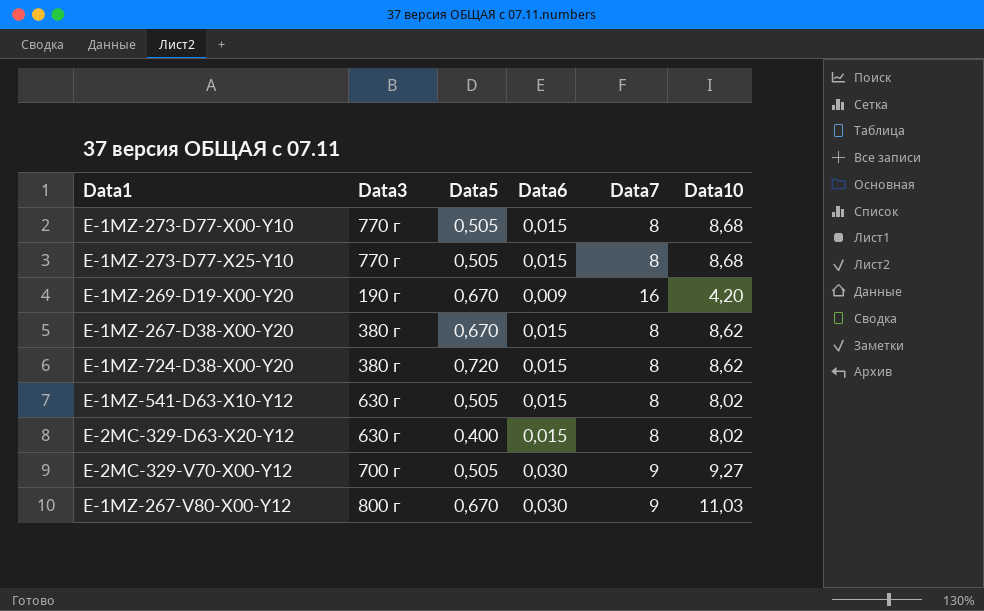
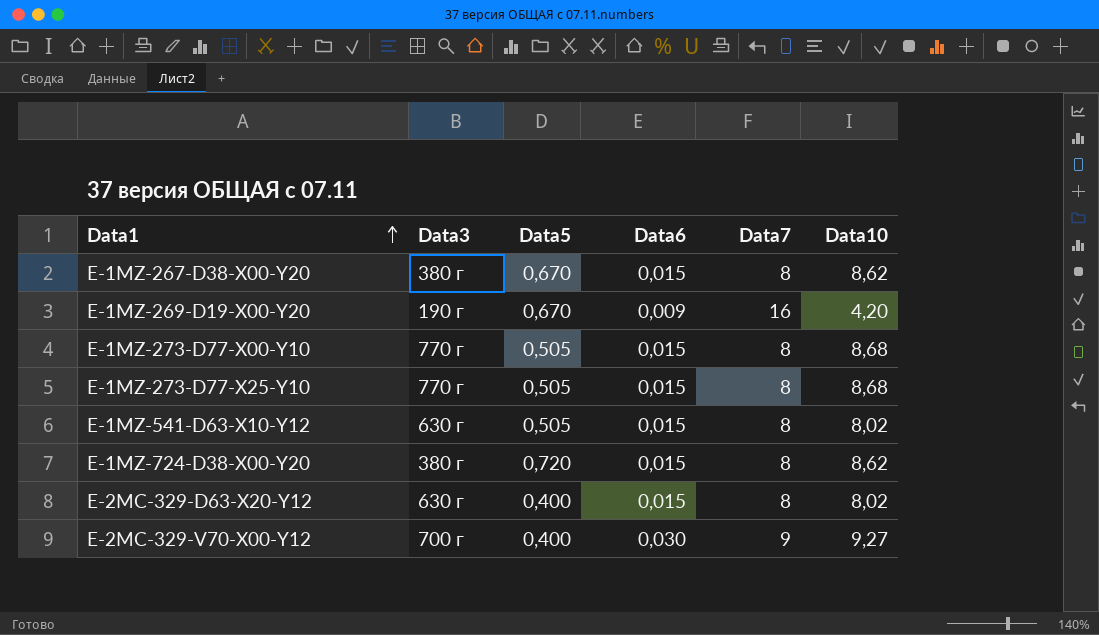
row order: none -> Data1 ascending
row E-1MZ-267-V80-X00-Y12: 800 г | 0,670 | 0,030 | 9 | 11,03 -> none
E-2MC-329-V70-X00-Y12 | Data5: 0,505 -> 0,400

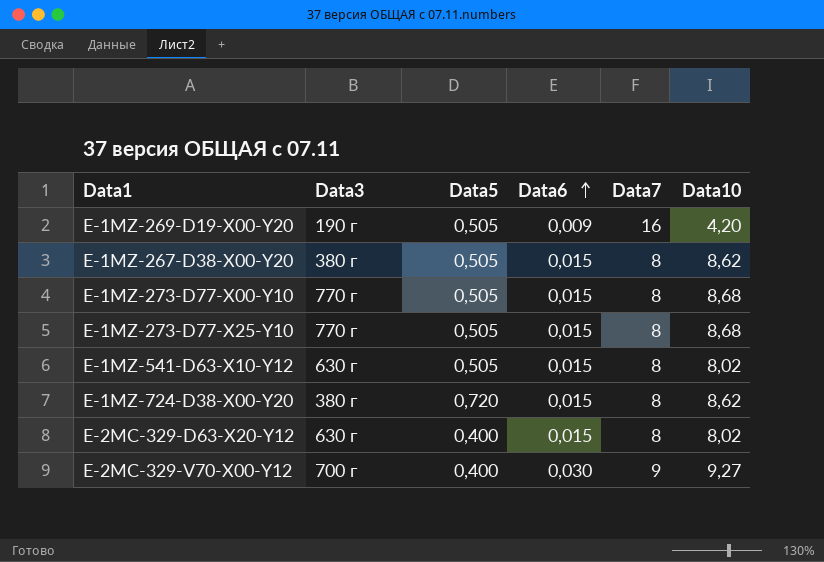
row order: Data1 ascending -> Data6 ascending
E-1MZ-269-D19-X00-Y20 | Data5: 0,670 -> 0,505
E-1MZ-267-D38-X00-Y20 | Data5: 0,670 -> 0,505

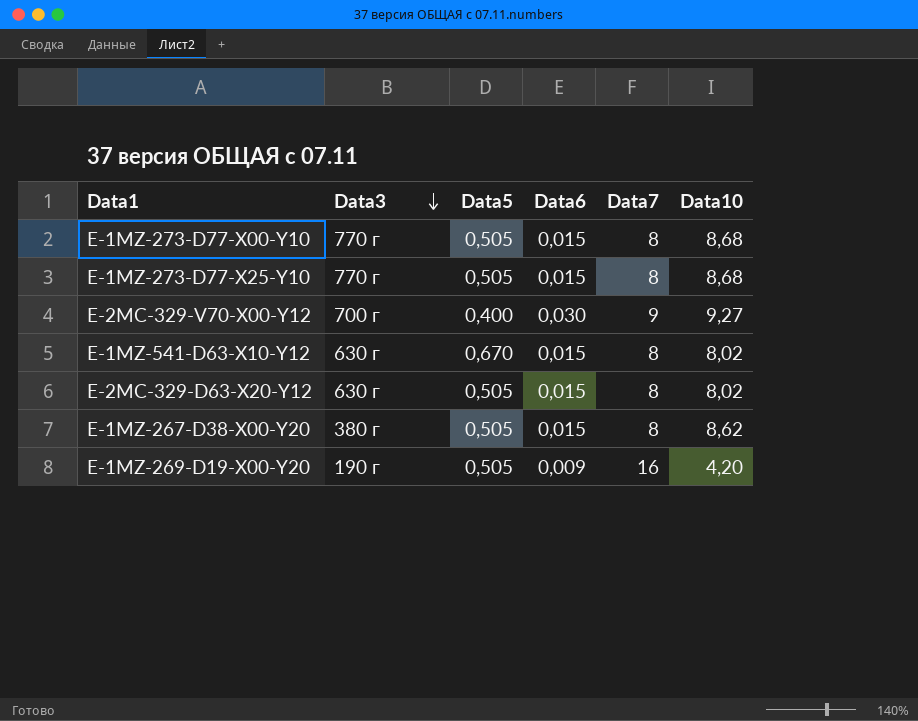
row order: Data6 ascending -> Data3 descending
row E-1MZ-724-D38-X00-Y20: 380 г | 0,720 | 0,015 | 8 | 8,62 -> none
E-1MZ-541-D63-X10-Y12 | Data5: 0,505 -> 0,670
E-2MC-329-D63-X20-Y12 | Data5: 0,400 -> 0,505

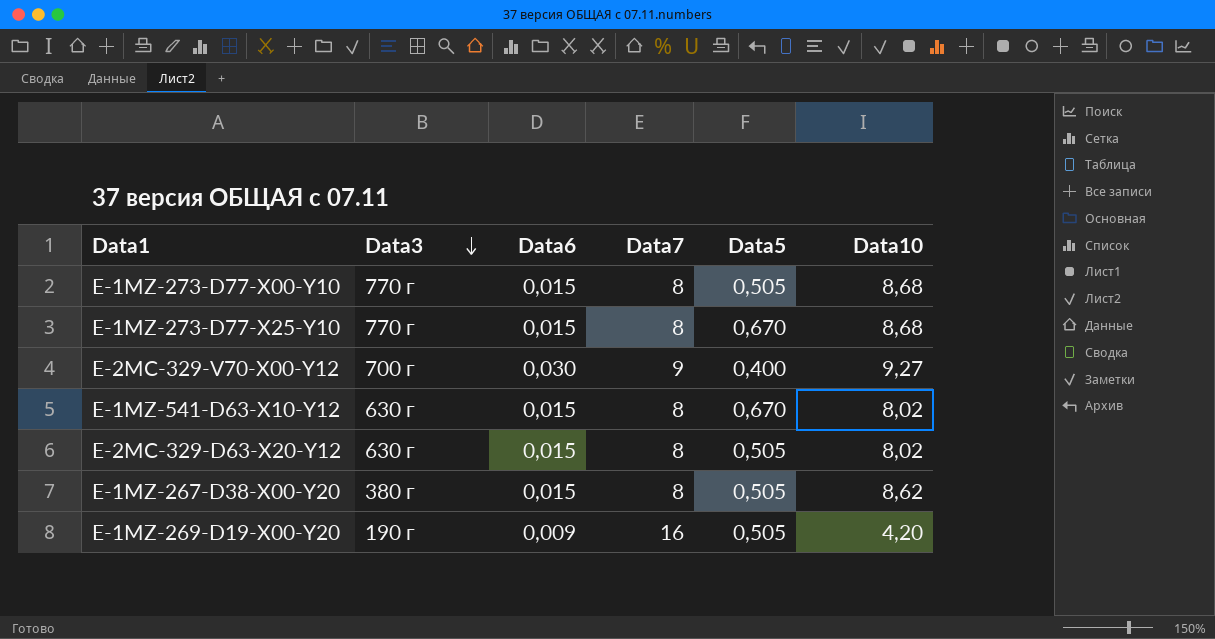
column Data5 | position: 3 -> 5
E-1MZ-273-D77-X25-Y10 | Data5: 0,505 -> 0,670

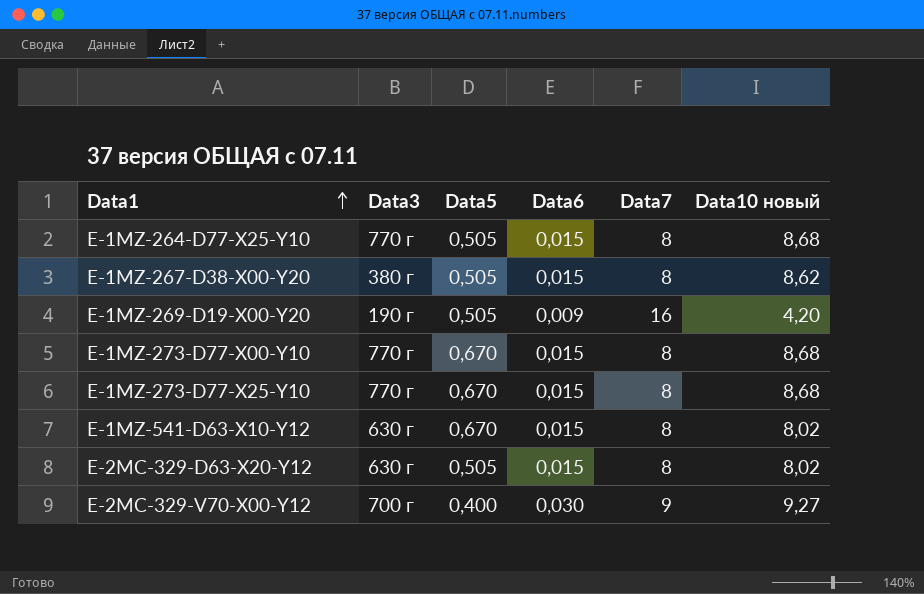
row order: Data3 descending -> Data1 ascending
column Data5 | position: 5 -> 3
column name: Data10 -> Data10 новый
row E-1MZ-264-D77-X25-Y10: none -> 770 г | 0,505 | 0,015 | 8 | 8,68
E-1MZ-273-D77-X00-Y10 | Data5: 0,505 -> 0,670

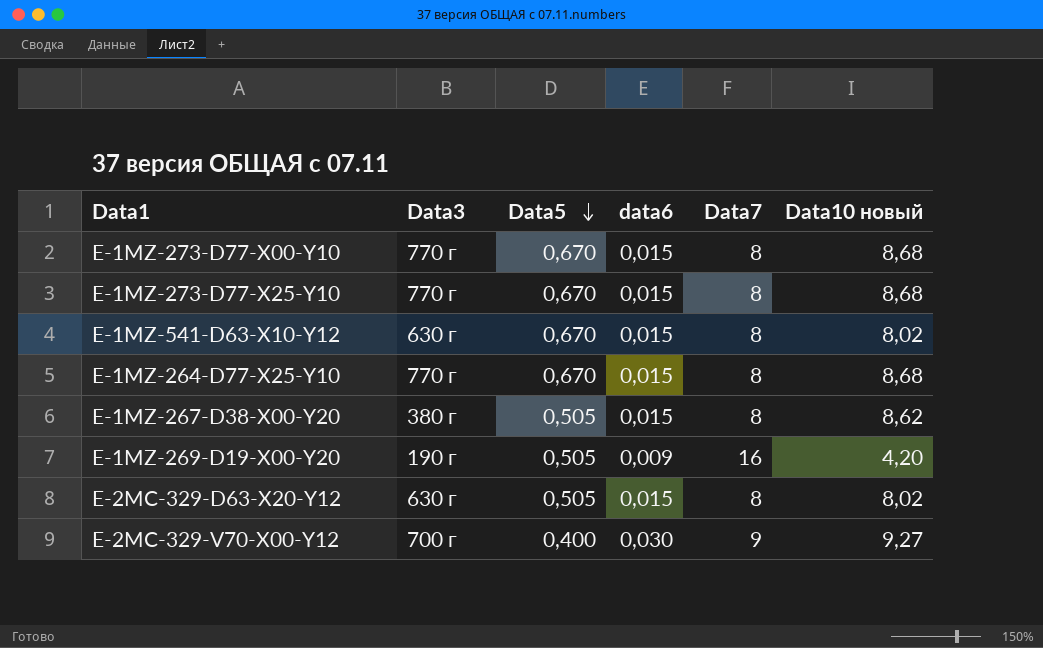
row order: Data1 ascending -> Data5 descending
column name: Data6 -> data6
E-1MZ-264-D77-X25-Y10 | Data5: 0,505 -> 0,670

